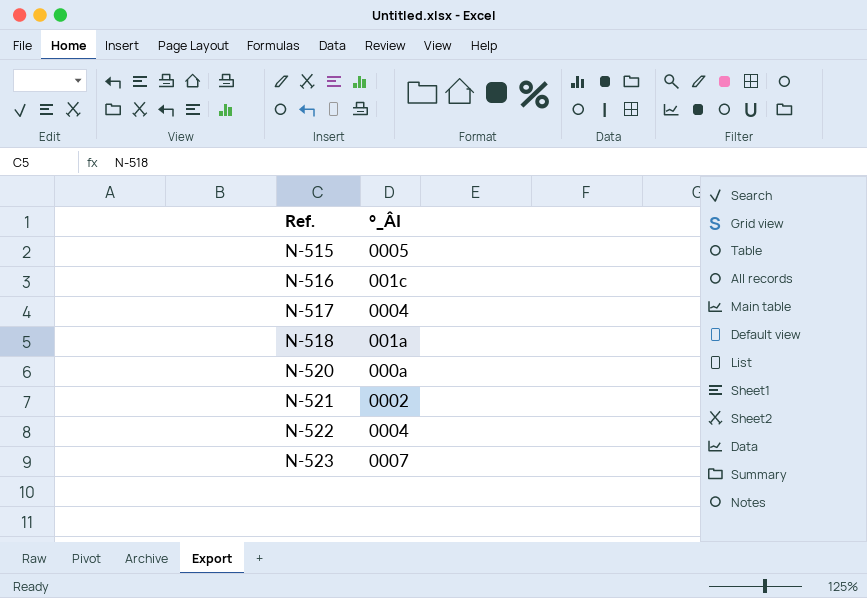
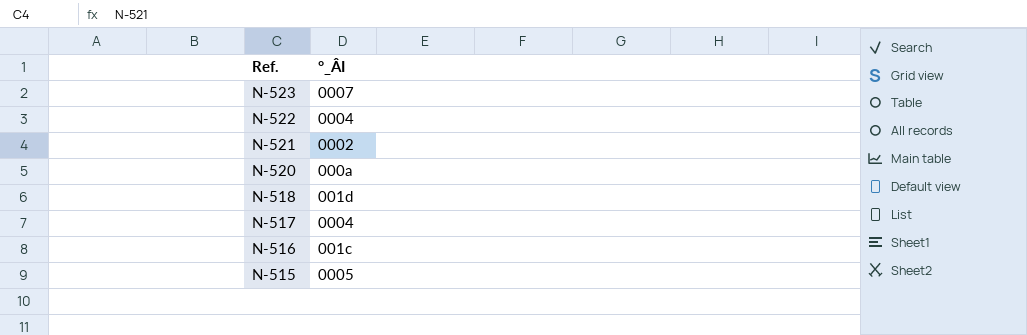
row order: Ref. ascending -> Ref. descending
N-518 | °_ÂI: 001a -> 001d

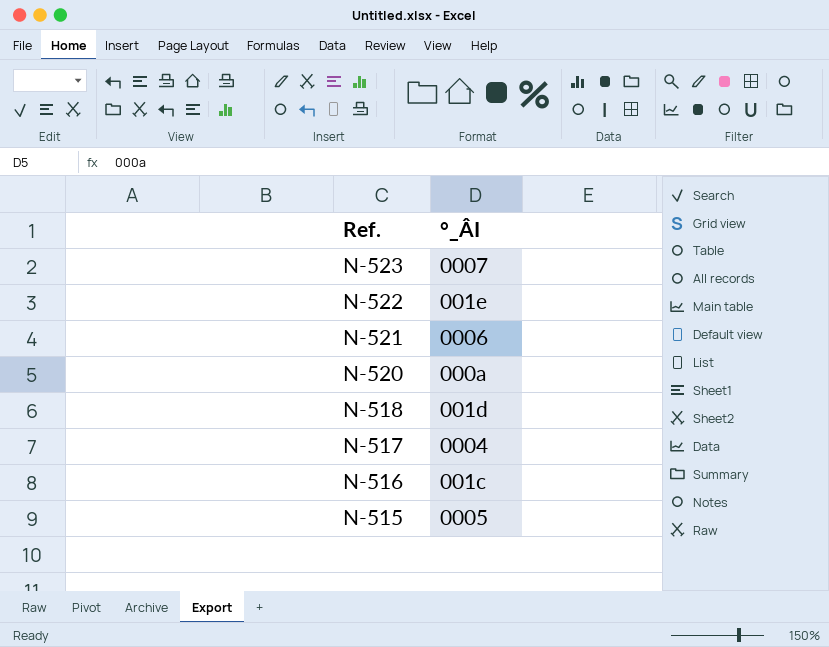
N-522 | °_ÂI: 0004 -> 001e
N-521 | °_ÂI: 0002 -> 0006

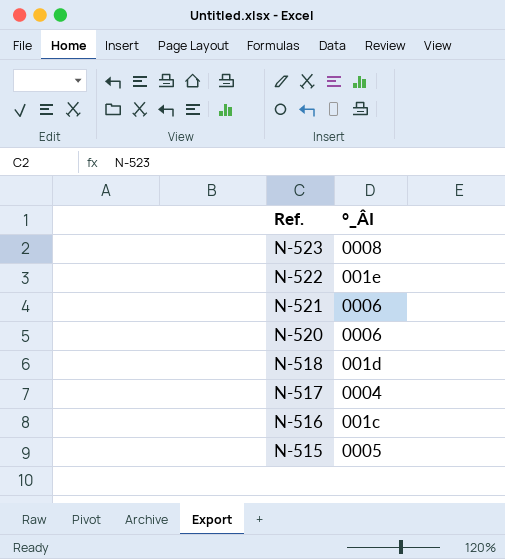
N-523 | °_ÂI: 0007 -> 0008
N-520 | °_ÂI: 000a -> 0006

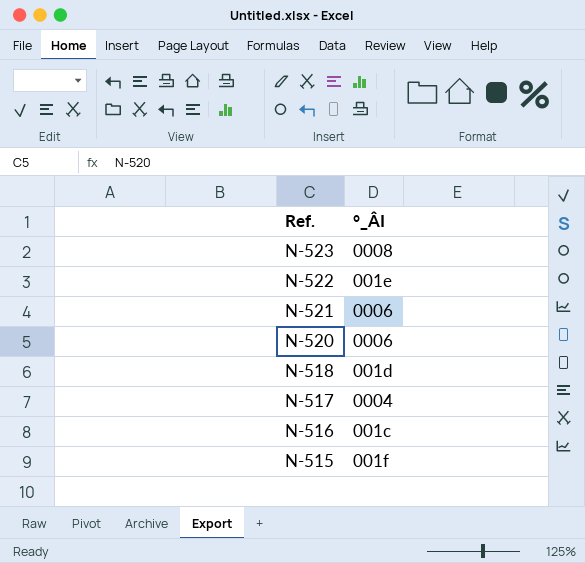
N-515 | °_ÂI: 0005 -> 001f

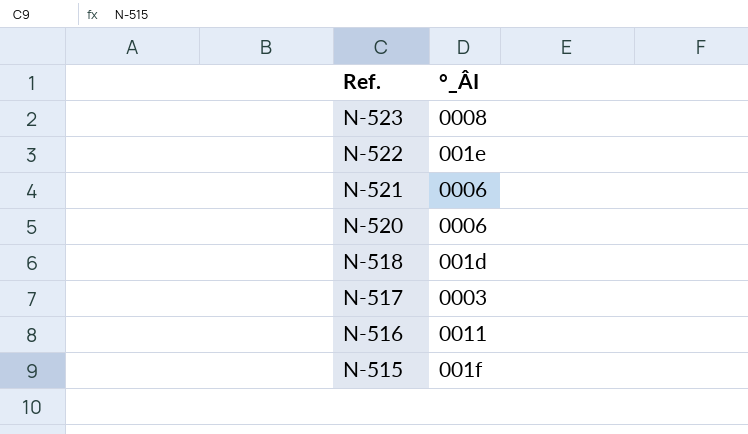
N-517 | °_ÂI: 0004 -> 0003
N-516 | °_ÂI: 001c -> 0011

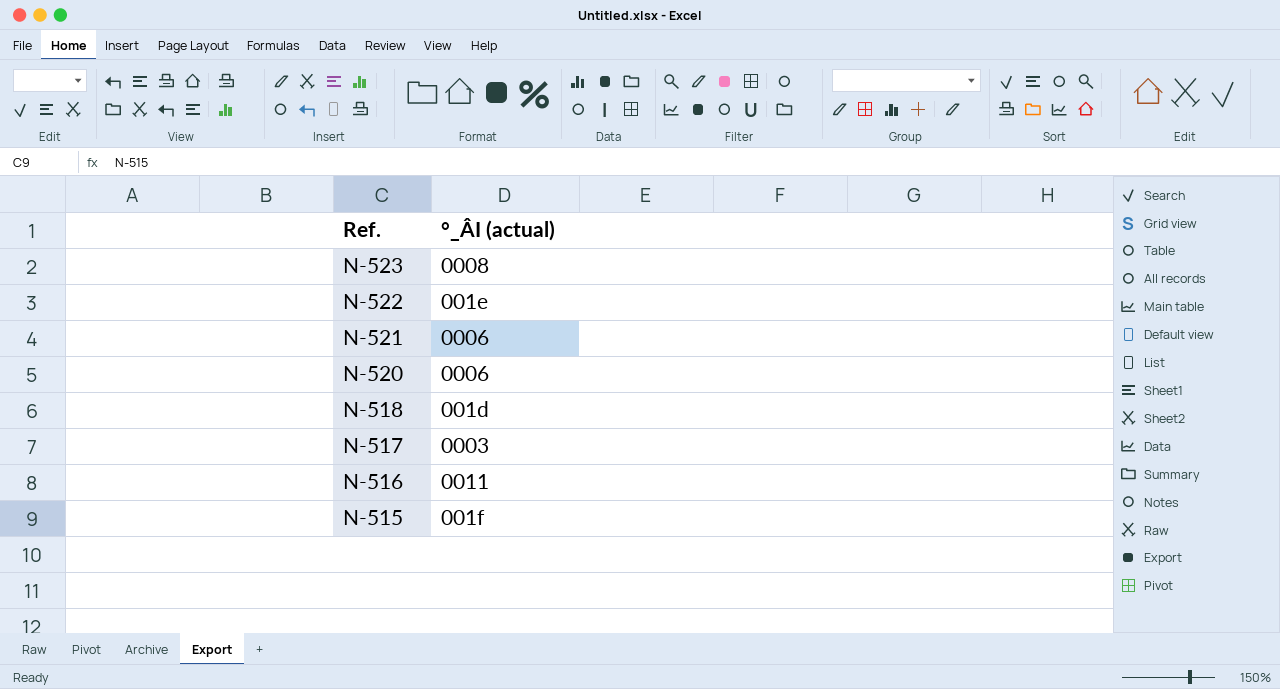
column name: °_ÂI -> °_ÂI (actual)

